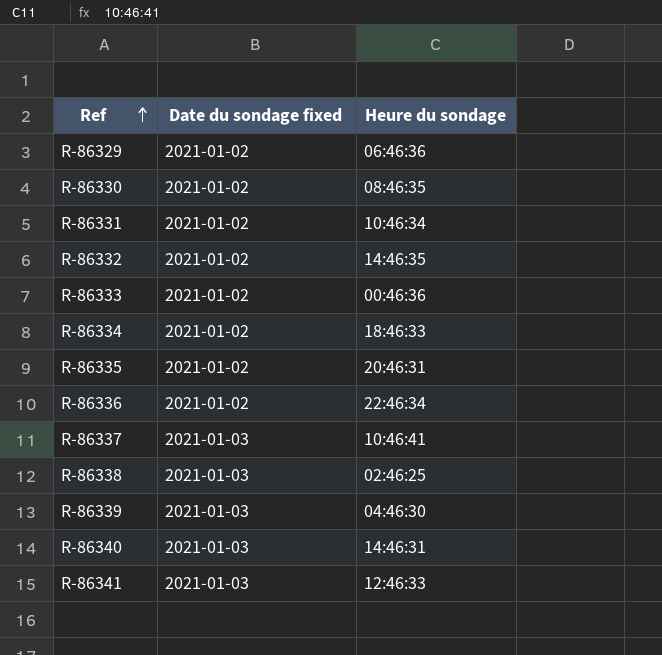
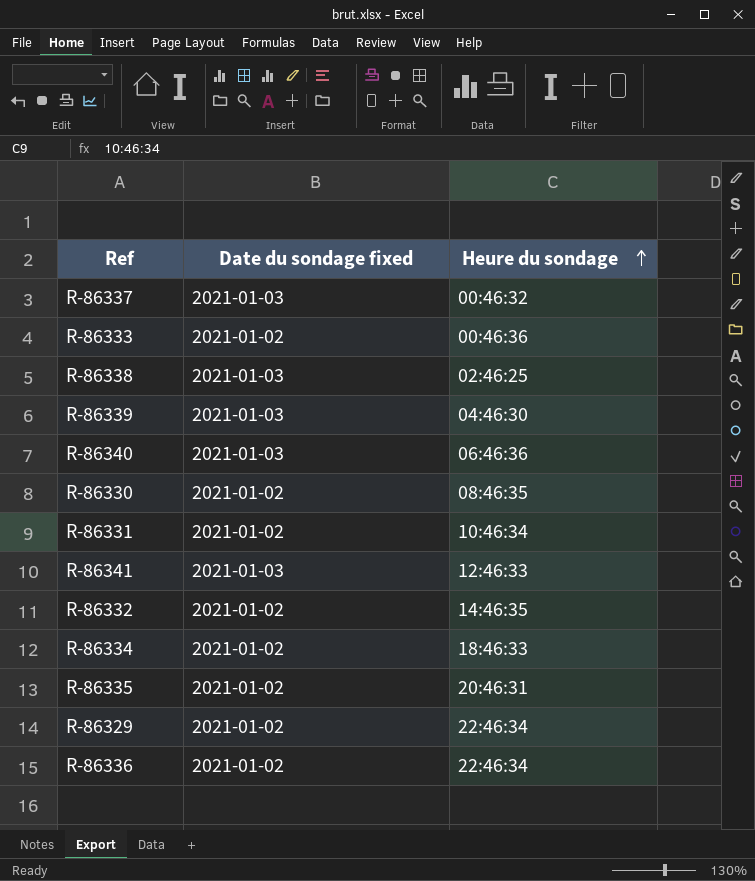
row order: Ref ascending -> Heure du sondage ascending
R-86337 | Heure du sondage: 10:46:41 -> 00:46:32
R-86340 | Heure du sondage: 14:46:31 -> 06:46:36
R-86329 | Heure du sondage: 06:46:36 -> 22:46:34

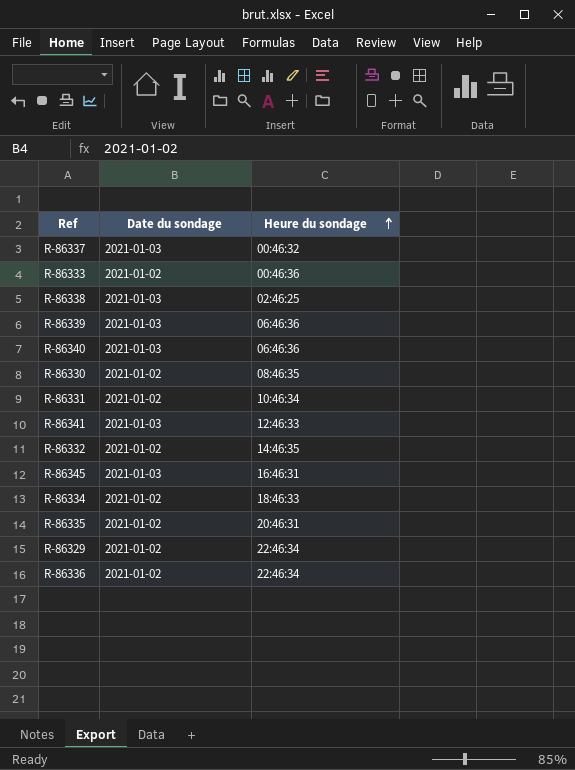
column name: Date du sondage fixed -> Date du sondage
R-86339 | Heure du sondage: 04:46:30 -> 06:46:36
row R-86345: none -> 2021-01-03 | 16:46:31

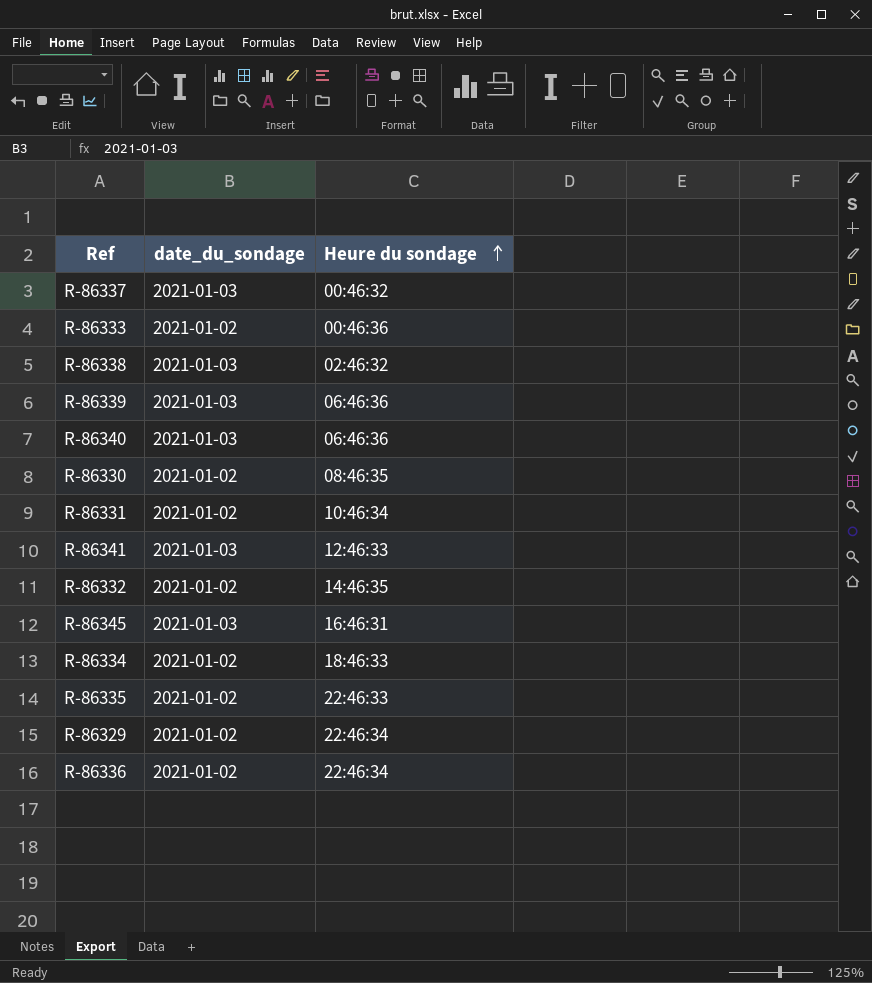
column name: Date du sondage -> date_du_sondage
R-86338 | Heure du sondage: 02:46:25 -> 02:46:32
R-86335 | Heure du sondage: 20:46:31 -> 22:46:33

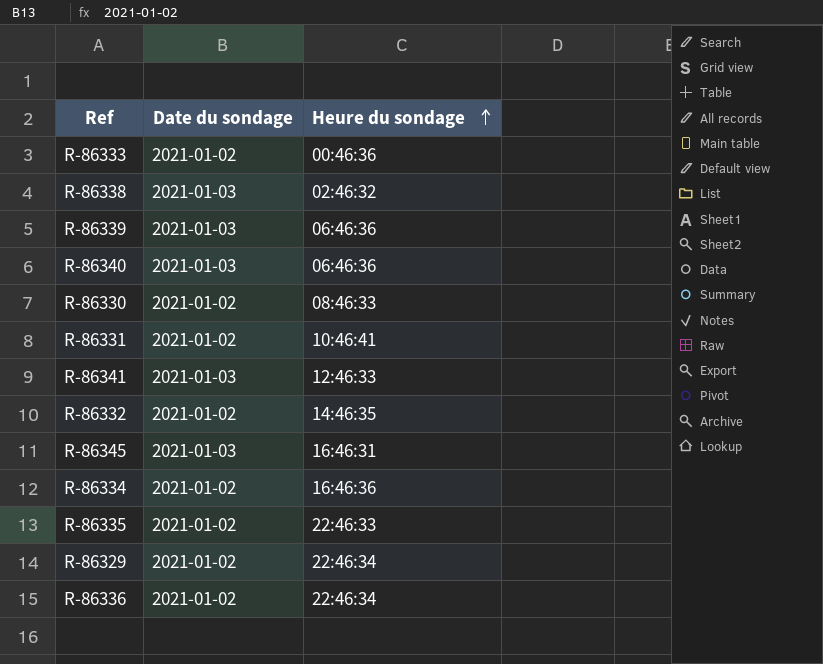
column name: date_du_sondage -> Date du sondage
row R-86337: 2021-01-03 | 00:46:32 -> none
R-86330 | Heure du sondage: 08:46:35 -> 08:46:33
R-86331 | Heure du sondage: 10:46:34 -> 10:46:41
R-86334 | Heure du sondage: 18:46:33 -> 16:46:36

